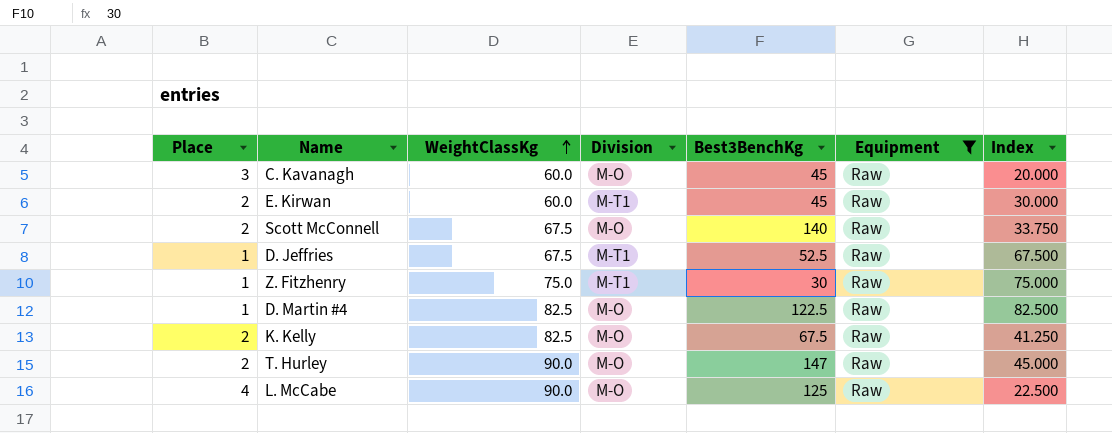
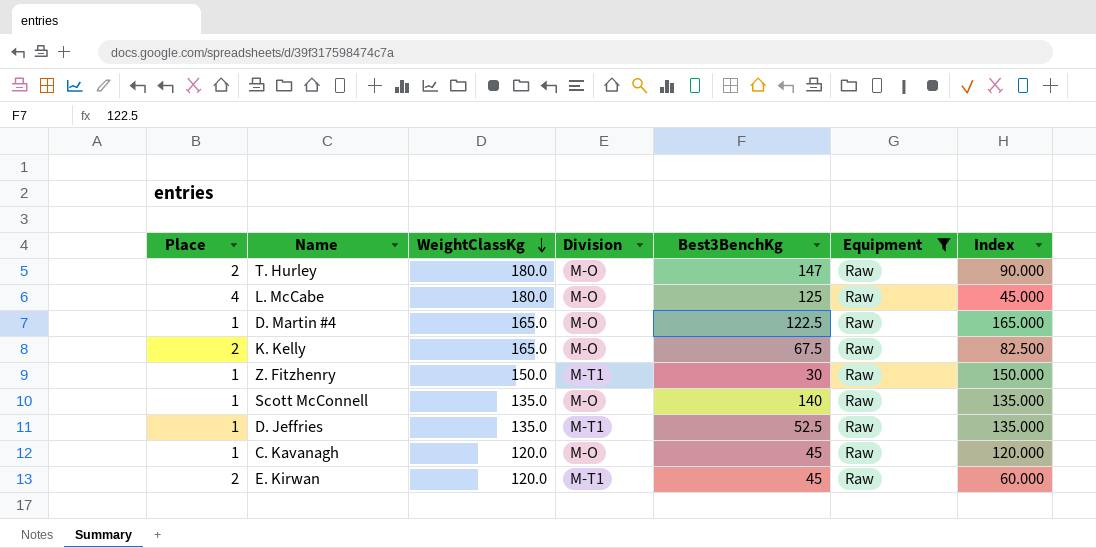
row order: WeightClassKg ascending -> WeightClassKg descending
T. Hurley | WeightClassKg: 90.0 -> 180.0
T. Hurley | Index: 45.000 -> 90.000
L. McCabe | WeightClassKg: 90.0 -> 180.0
L. McCabe | Index: 22.500 -> 45.000
D. Martin #4 | WeightClassKg: 82.5 -> 165.0
D. Martin #4 | Index: 82.500 -> 165.000
K. Kelly | WeightClassKg: 82.5 -> 165.0
K. Kelly | Index: 41.250 -> 82.500
Z. Fitzhenry | WeightClassKg: 75.0 -> 150.0
Z. Fitzhenry | Index: 75.000 -> 150.000
Scott McConnell | Place: 2 -> 1
Scott McConnell | WeightClassKg: 67.5 -> 135.0
Scott McConnell | Index: 33.750 -> 135.000
D. Jeffries | WeightClassKg: 67.5 -> 135.0
D. Jeffries | Index: 67.500 -> 135.000
C. Kavanagh | Place: 3 -> 1
C. Kavanagh | WeightClassKg: 60.0 -> 120.0
C. Kavanagh | Index: 20.000 -> 120.000
E. Kirwan | WeightClassKg: 60.0 -> 120.0
E. Kirwan | Index: 30.000 -> 60.000

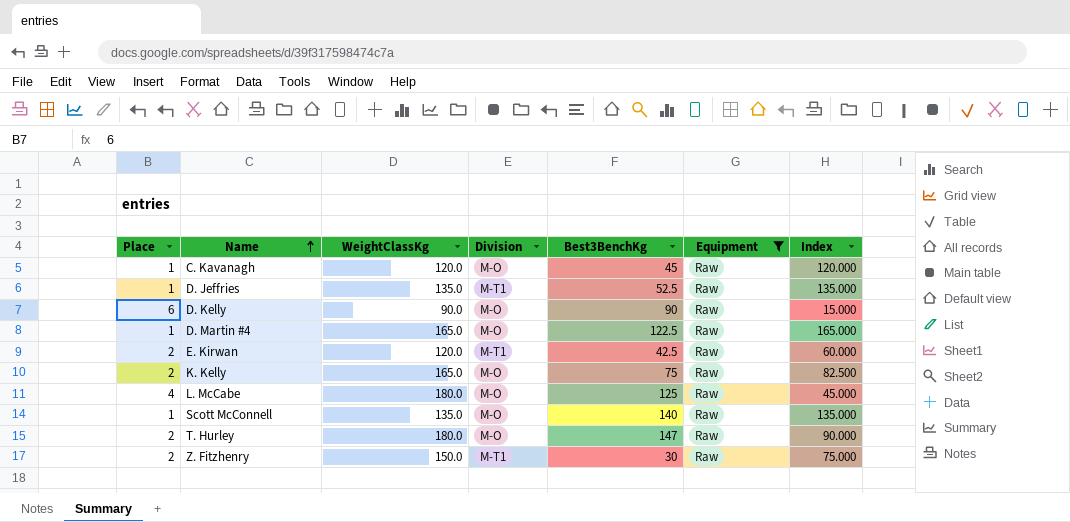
row order: WeightClassKg descending -> Name ascending
row D. Kelly: none -> 6 | 90.0 | M-O | 90 | Raw | 15.000
E. Kirwan | Best3BenchKg: 45 -> 42.5
K. Kelly | Best3BenchKg: 67.5 -> 75
Z. Fitzhenry | Place: 1 -> 2
Z. Fitzhenry | Index: 150.000 -> 75.000

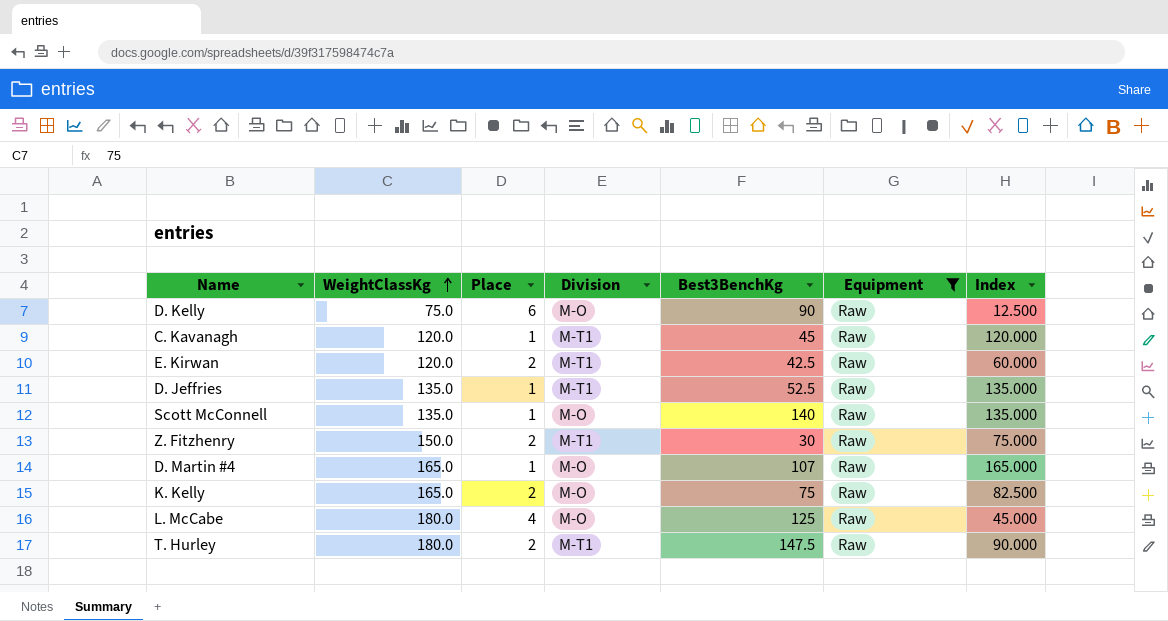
row order: Name ascending -> WeightClassKg ascending
column Place | position: 1 -> 3
D. Kelly | WeightClassKg: 90.0 -> 75.0
D. Kelly | Index: 15.000 -> 12.500
C. Kavanagh | Division: M-O -> M-T1
D. Martin #4 | Best3BenchKg: 122.5 -> 107
T. Hurley | Division: M-O -> M-T1
T. Hurley | Best3BenchKg: 147 -> 147.5

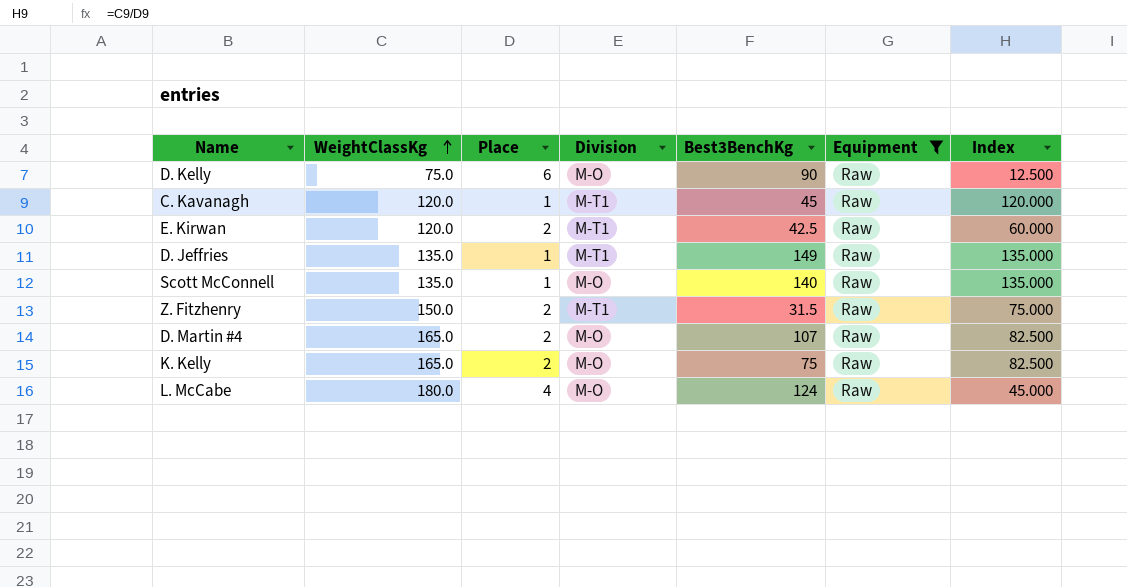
row T. Hurley: 180.0 | 2 | M-T1 | 147.5 | Raw | 90.000 -> none
D. Jeffries | Best3BenchKg: 52.5 -> 149
Z. Fitzhenry | Best3BenchKg: 30 -> 31.5
D. Martin #4 | Place: 1 -> 2
D. Martin #4 | Index: 165.000 -> 82.500
L. McCabe | Best3BenchKg: 125 -> 124

